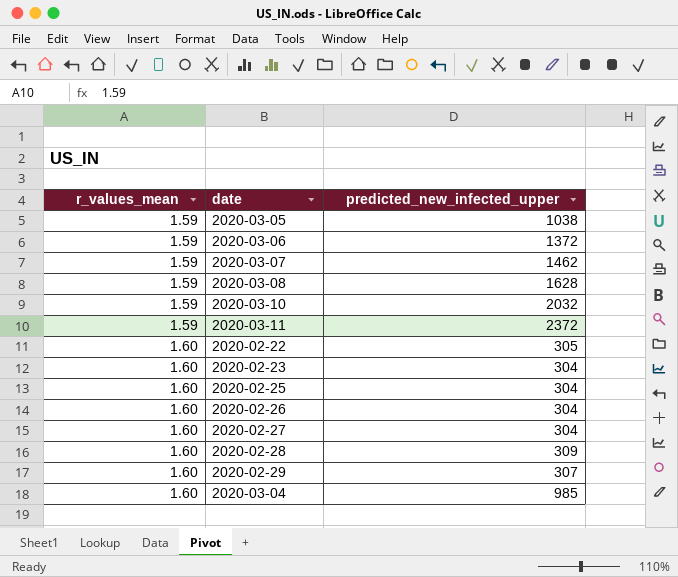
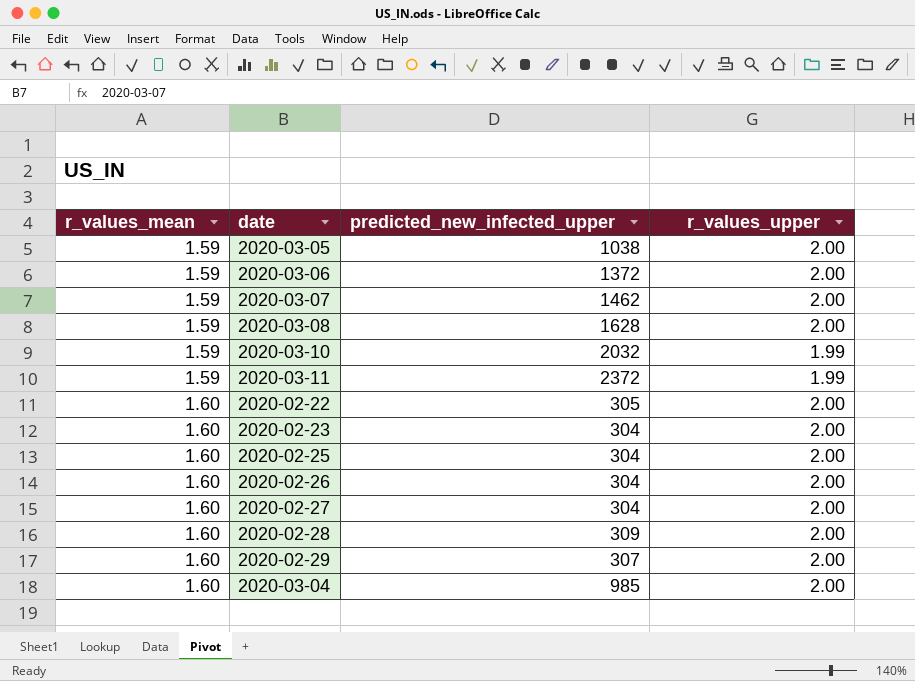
column r_values_upper | position: none -> 4

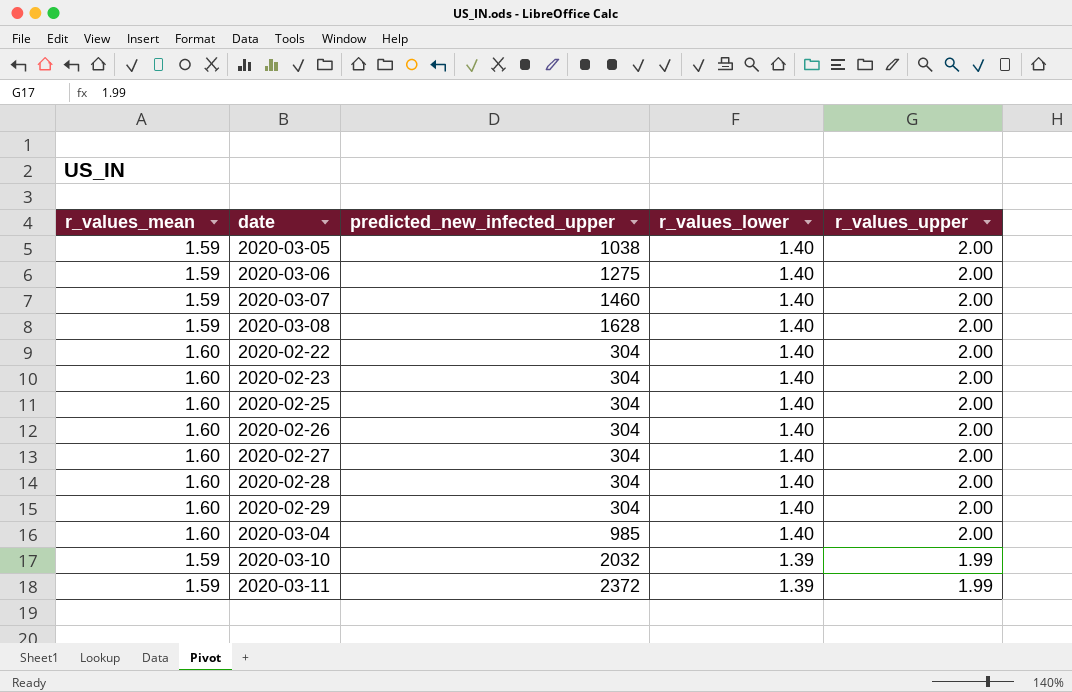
row order: r_values_mean ascending -> r_values_lower descending
column r_values_lower | position: none -> 4
2020-03-06 | predicted_new_infected_upper: 1372 -> 1275
2020-03-07 | predicted_new_infected_upper: 1462 -> 1460
2020-02-22 | predicted_new_infected_upper: 305 -> 304
2020-02-28 | predicted_new_infected_upper: 309 -> 304
2020-02-29 | predicted_new_infected_upper: 307 -> 304

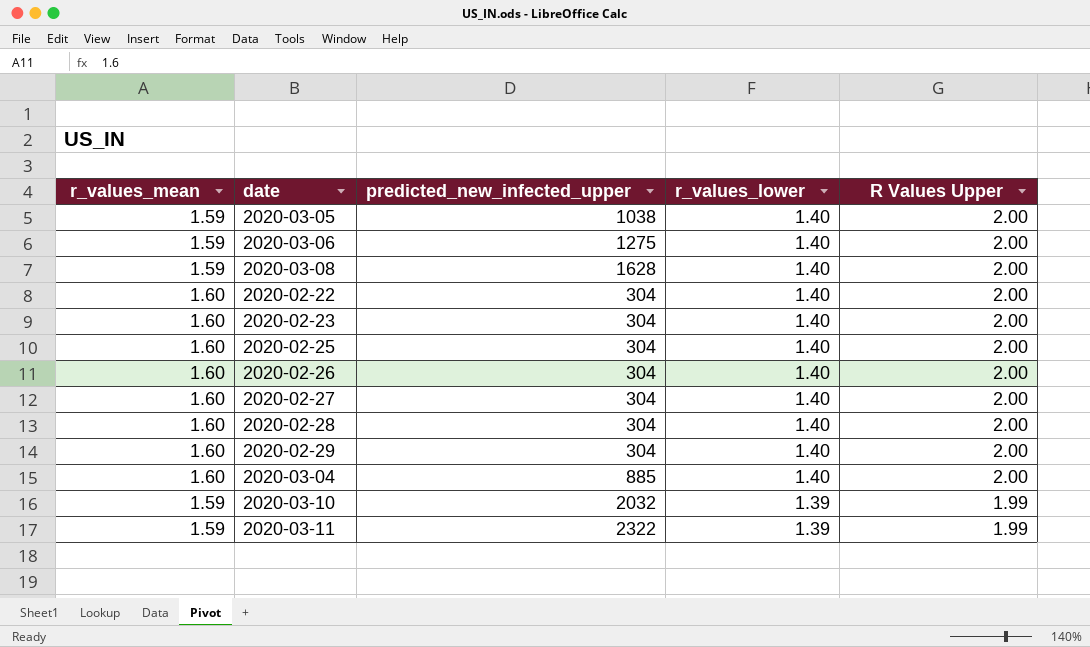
column name: r_values_upper -> R Values Upper
row 2020-03-07: 1.59 | 1460 | 1.40 | 2.00 -> none
2020-03-04 | predicted_new_infected_upper: 985 -> 885
2020-03-11 | predicted_new_infected_upper: 2372 -> 2322

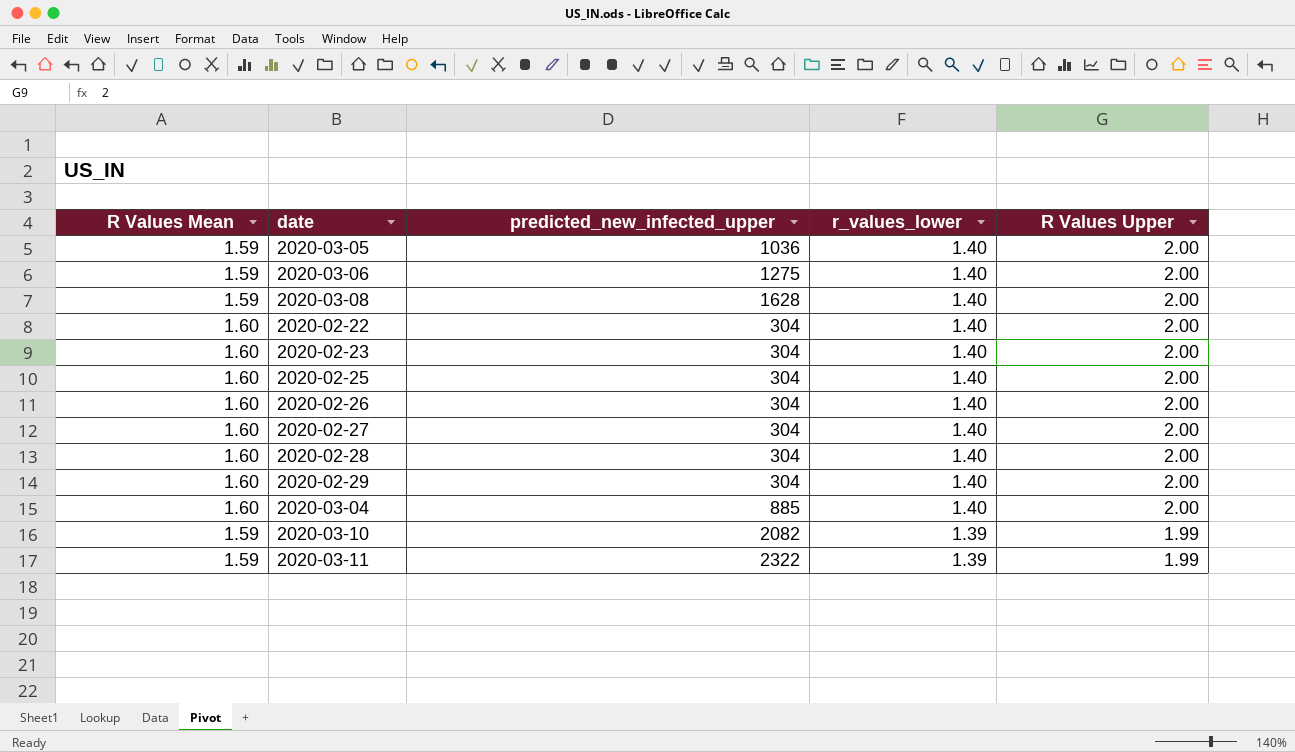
column name: r_values_mean -> R Values Mean
2020-03-05 | predicted_new_infected_upper: 1038 -> 1036
2020-03-10 | predicted_new_infected_upper: 2032 -> 2082

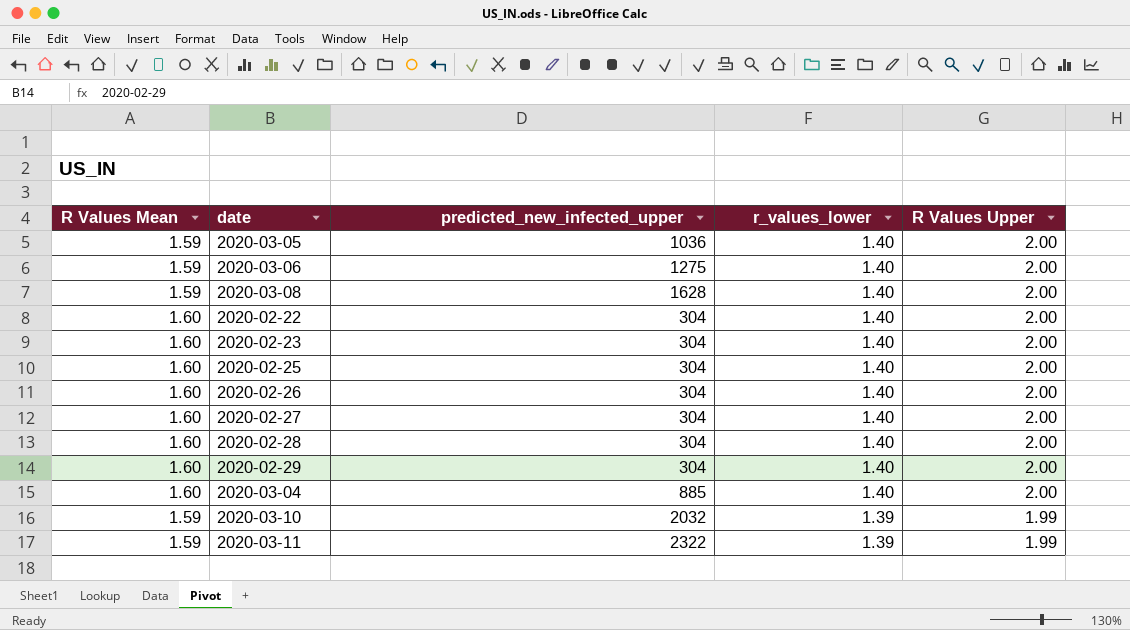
2020-03-10 | predicted_new_infected_upper: 2082 -> 2032

